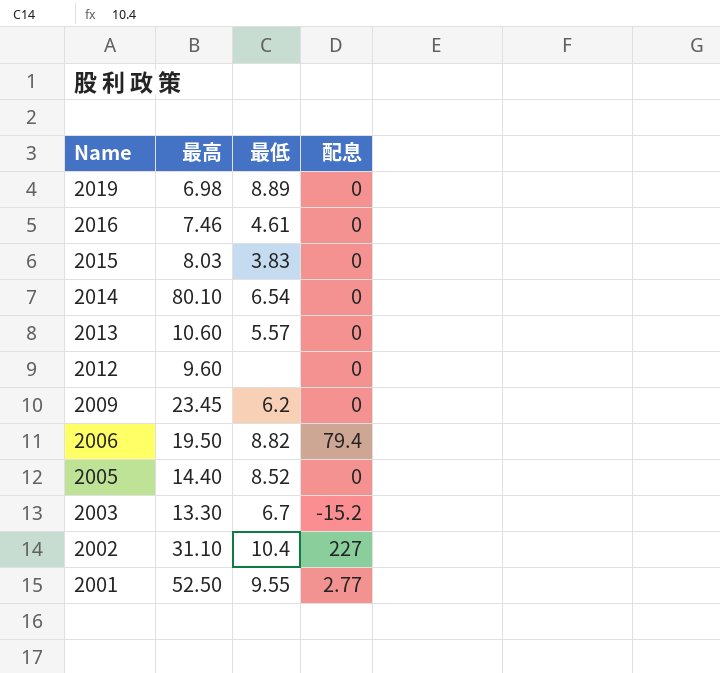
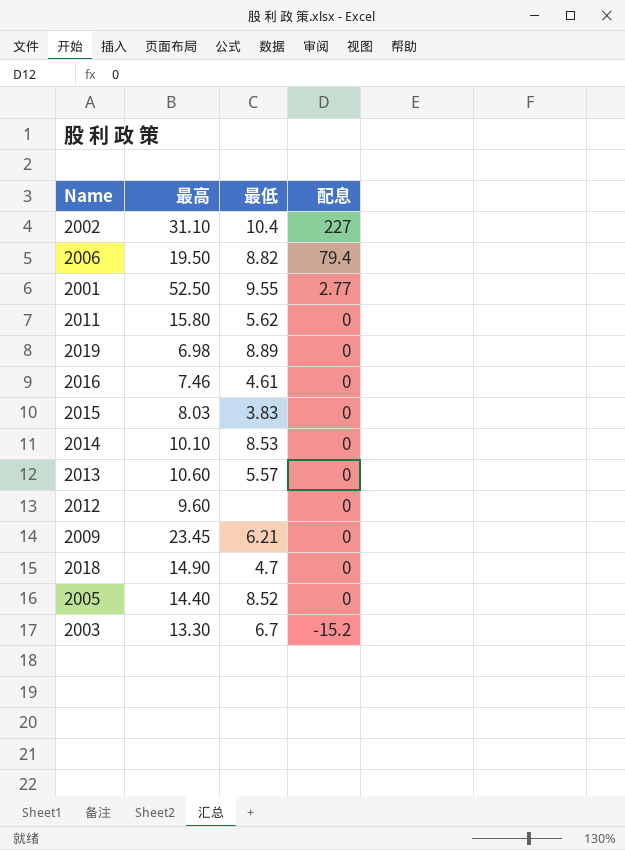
row order: Name descending -> 配息 descending
row 2011: none -> 15.80 | 5.62 | 0
2014 | 最高: 80.10 -> 10.10
2014 | 最低: 6.54 -> 8.53
2009 | 最低: 6.2 -> 6.21
row 2018: none -> 14.90 | 4.7 | 0

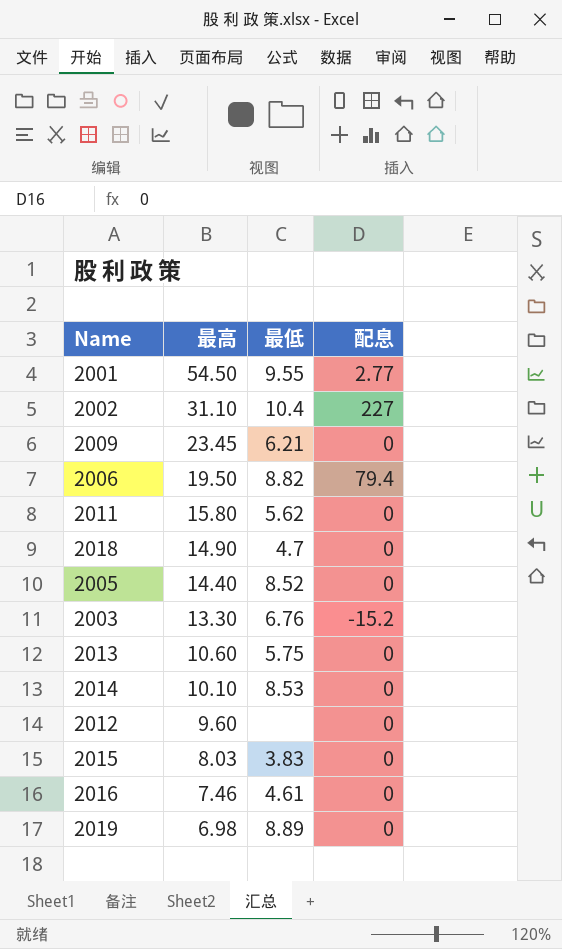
row order: 配息 descending -> 最高 descending
2001 | 最高: 52.50 -> 54.50
2003 | 最低: 6.7 -> 6.76
2013 | 最低: 5.57 -> 5.75

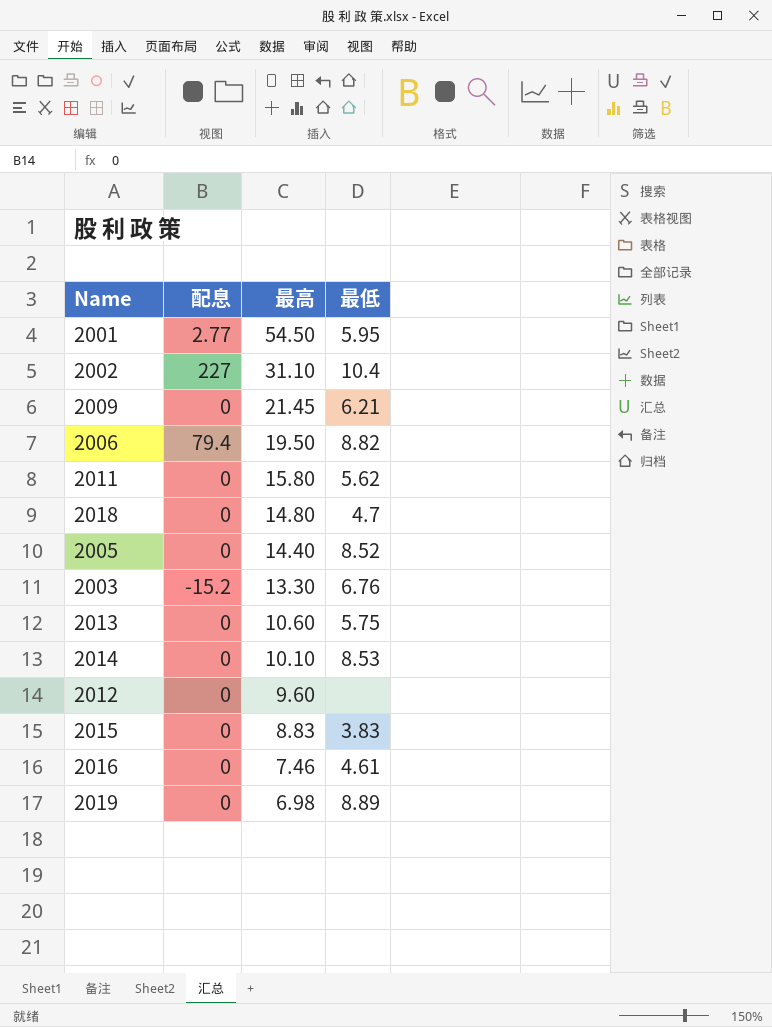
column 配息 | position: 4 -> 2
2001 | 最低: 9.55 -> 5.95
2009 | 最高: 23.45 -> 21.45
2018 | 最高: 14.90 -> 14.80
2015 | 最高: 8.03 -> 8.83

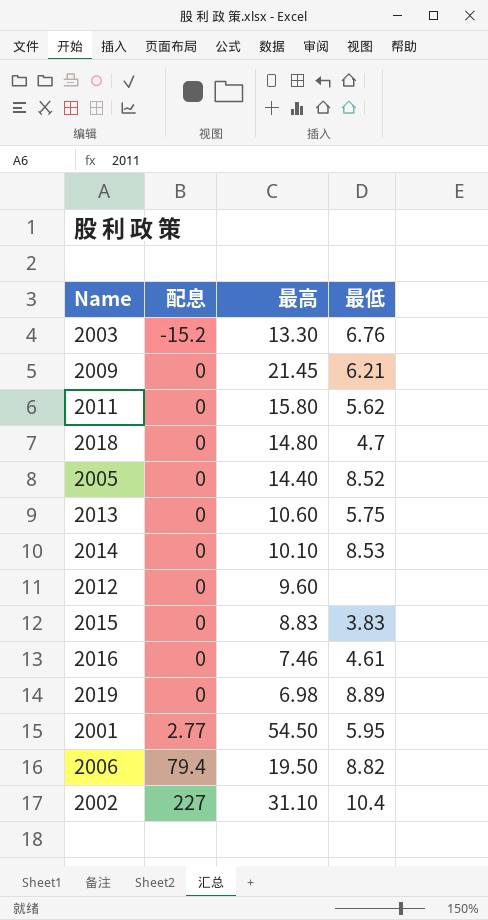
row order: 最高 descending -> 配息 ascending

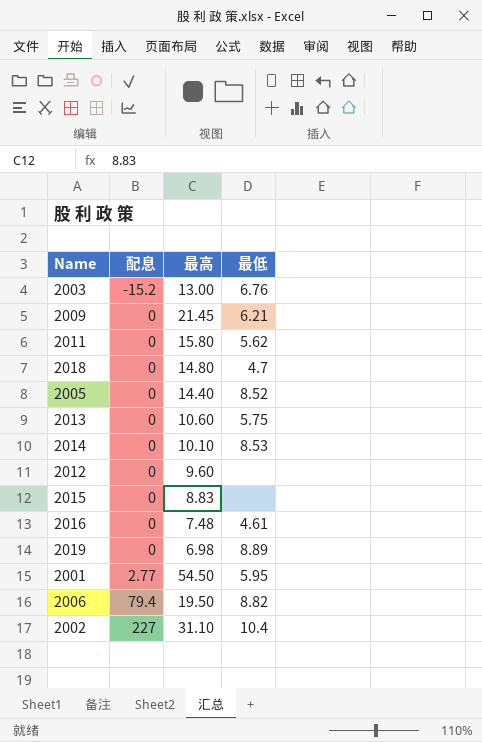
2003 | 最高: 13.30 -> 13.00
2015 | 最低: 3.83 -> none
2016 | 最高: 7.46 -> 7.48

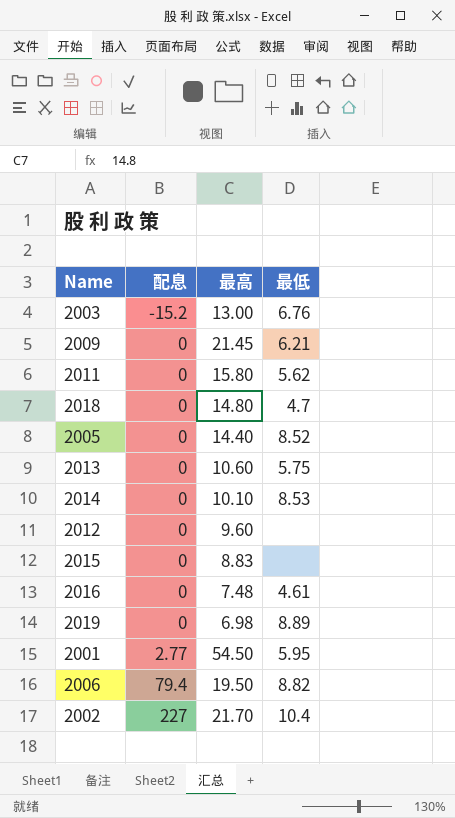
2002 | 最高: 31.10 -> 21.70

